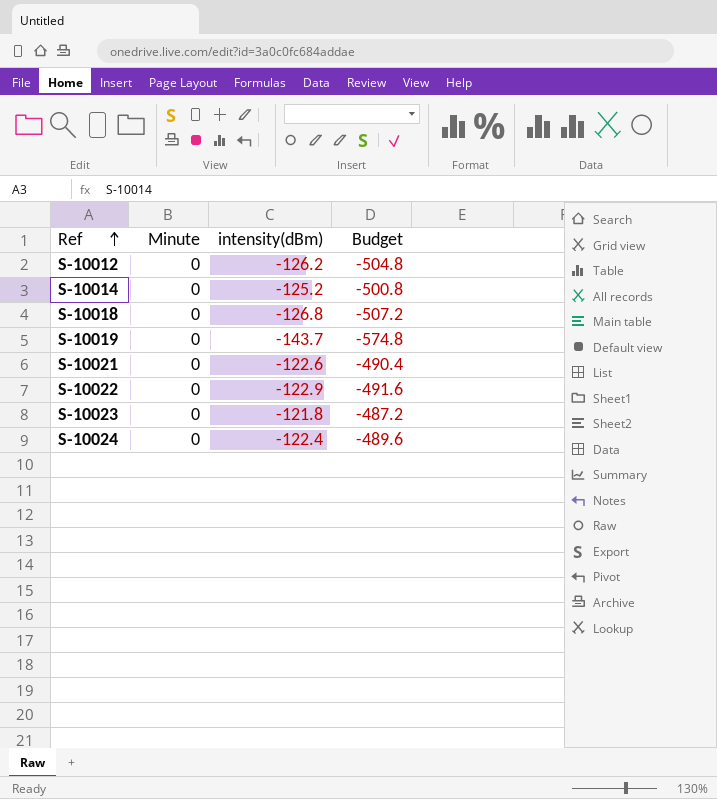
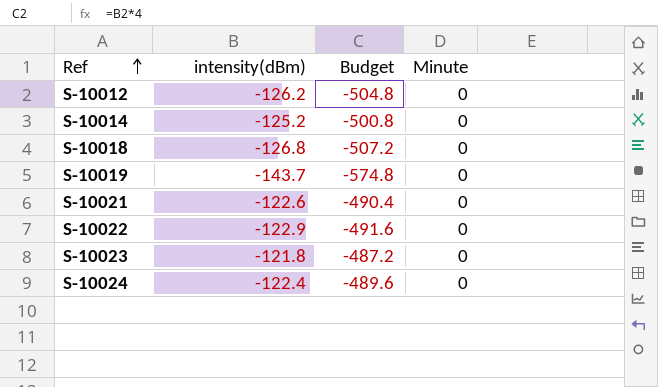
column Minute | position: 2 -> 4

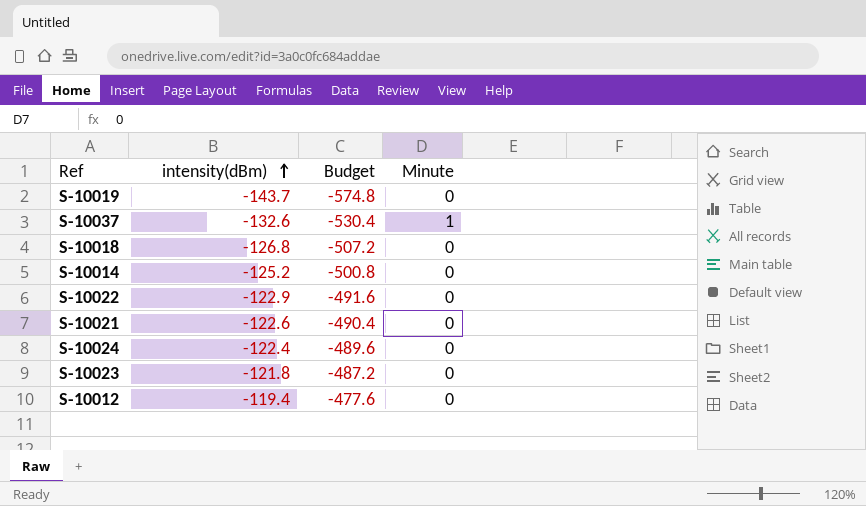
row order: Ref ascending -> intensity(dBm) ascending
row S-10037: none -> -132.6 | -530.4 | 1
S-10012 | intensity(dBm): -126.2 -> -119.4
S-10012 | Budget: -504.8 -> -477.6

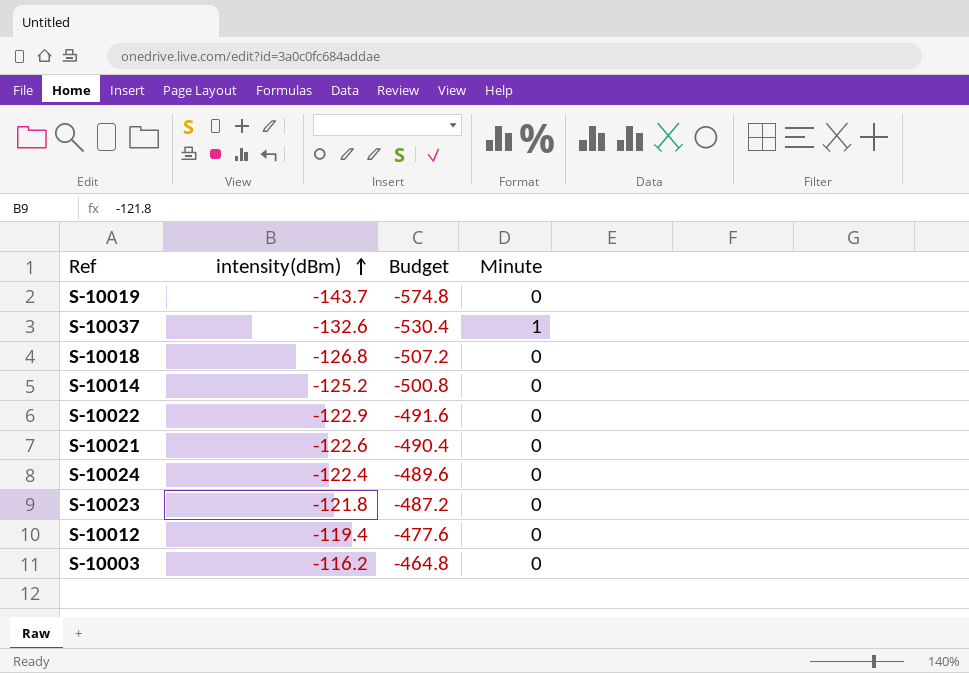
row S-10003: none -> -116.2 | -464.8 | 0

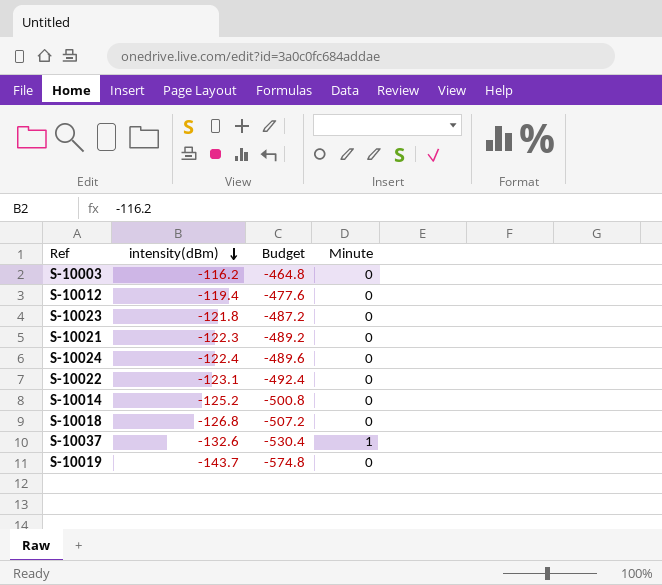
row order: intensity(dBm) ascending -> intensity(dBm) descending
S-10021 | intensity(dBm): -122.6 -> -122.3
S-10021 | Budget: -490.4 -> -489.2
S-10022 | intensity(dBm): -122.9 -> -123.1
S-10022 | Budget: -491.6 -> -492.4

